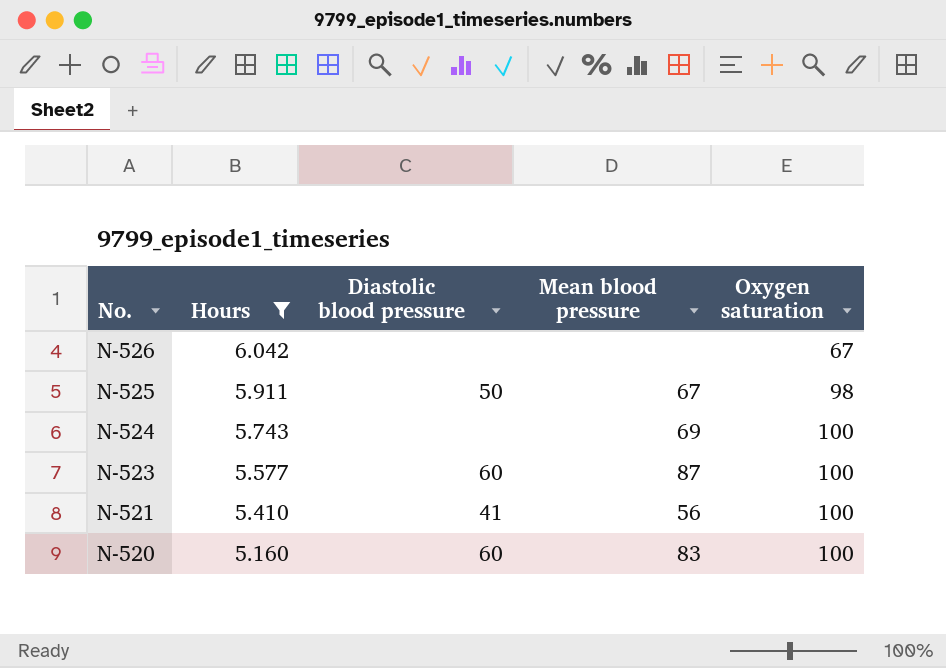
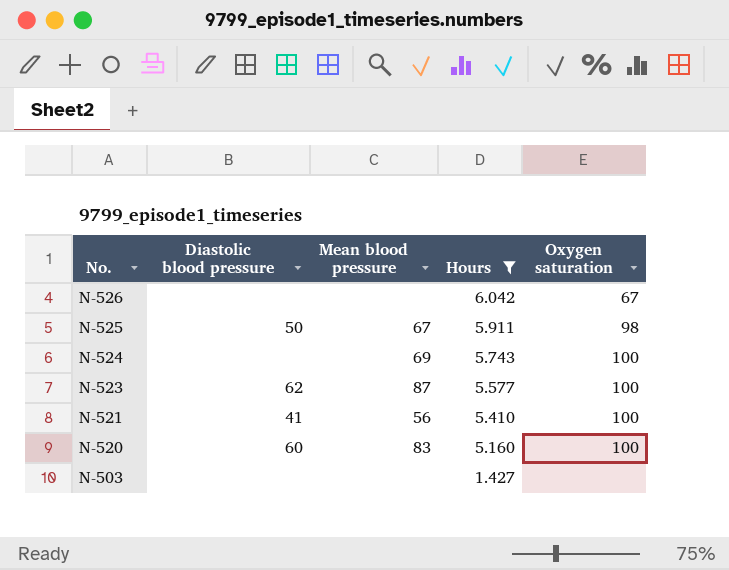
column Hours | position: 2 -> 4
N-523 | Diastolic blood pressure: 60 -> 62
row N-503: none -> none | none | 1.427 | none

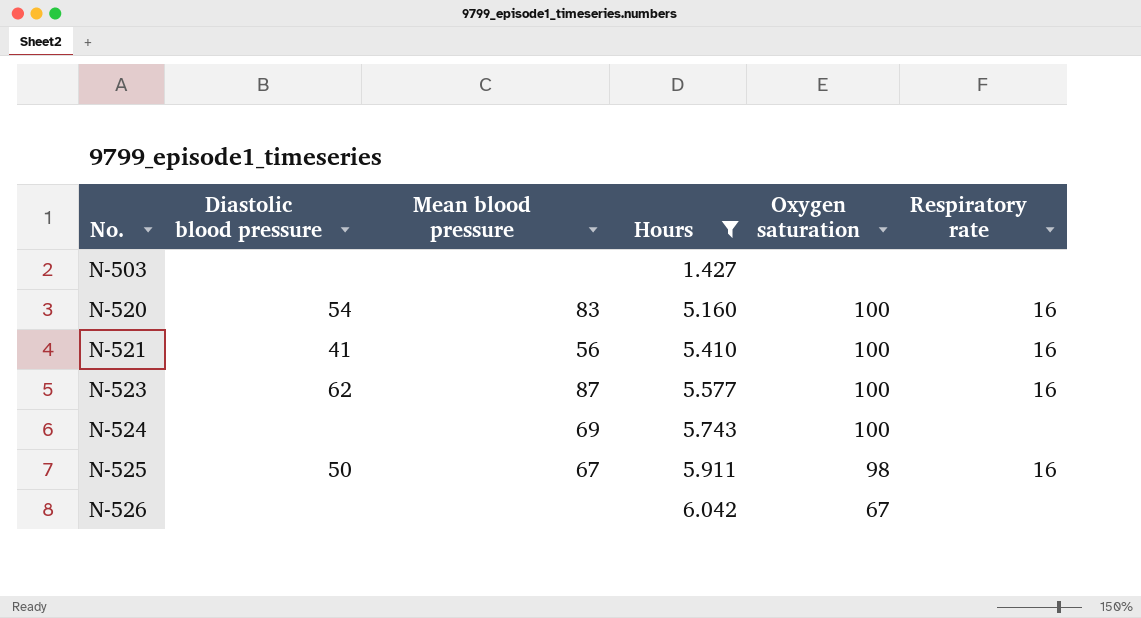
row order: No. descending -> No. ascending
column Respiratory rate | position: none -> 6
N-520 | Diastolic blood pressure: 60 -> 54

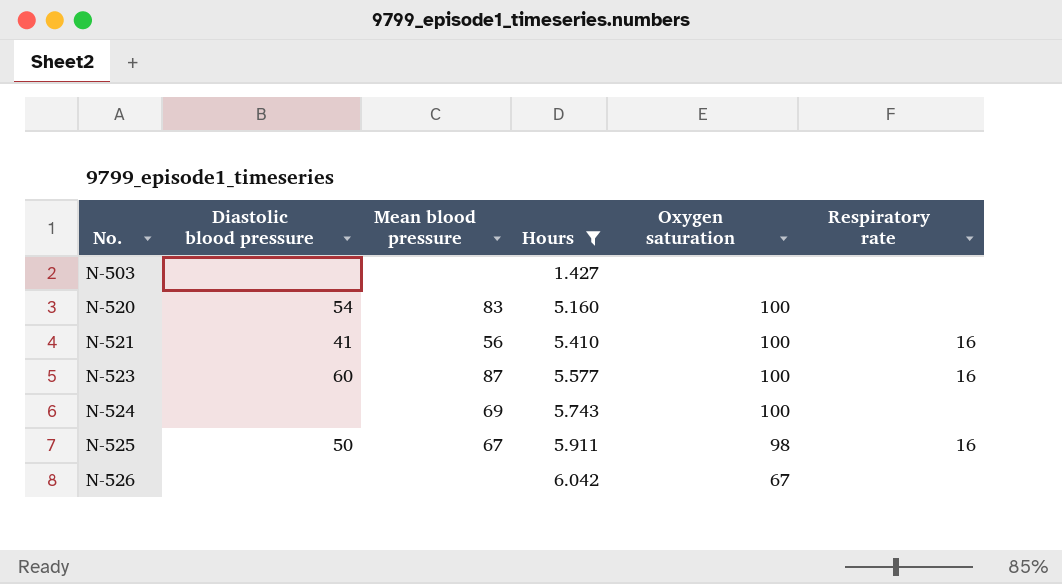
N-520 | Respiratory rate: 16 -> none
N-523 | Diastolic blood pressure: 62 -> 60

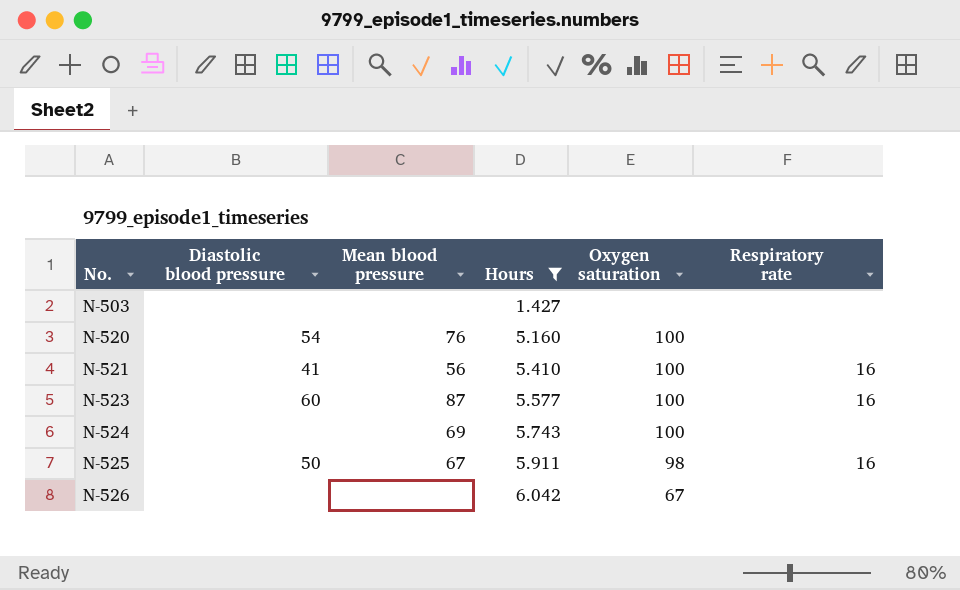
N-520 | Mean blood pressure: 83 -> 76

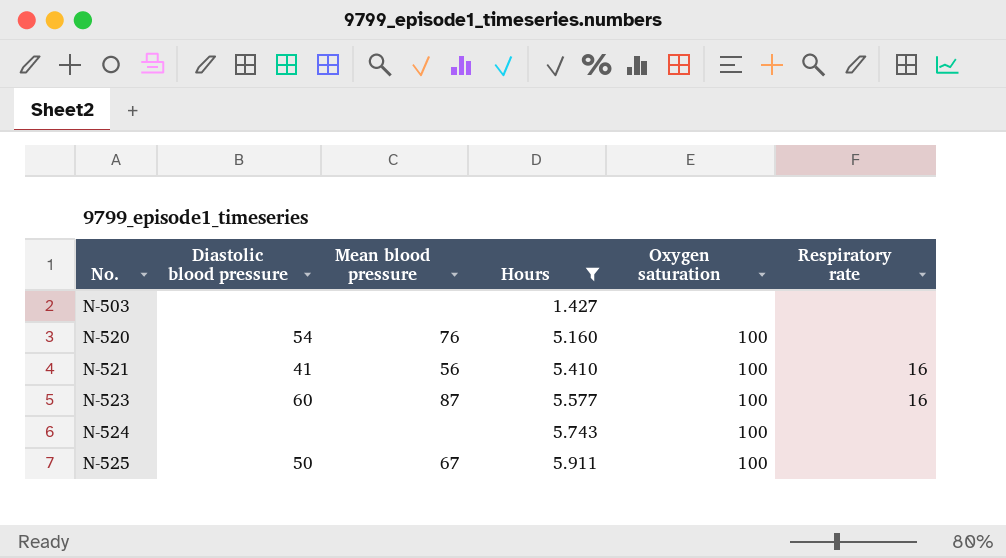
row N-526: none | none | 6.042 | 67 | none -> none
N-524 | Mean blood pressure: 69 -> none
N-525 | Oxygen saturation: 98 -> 100
N-525 | Respiratory rate: 16 -> none

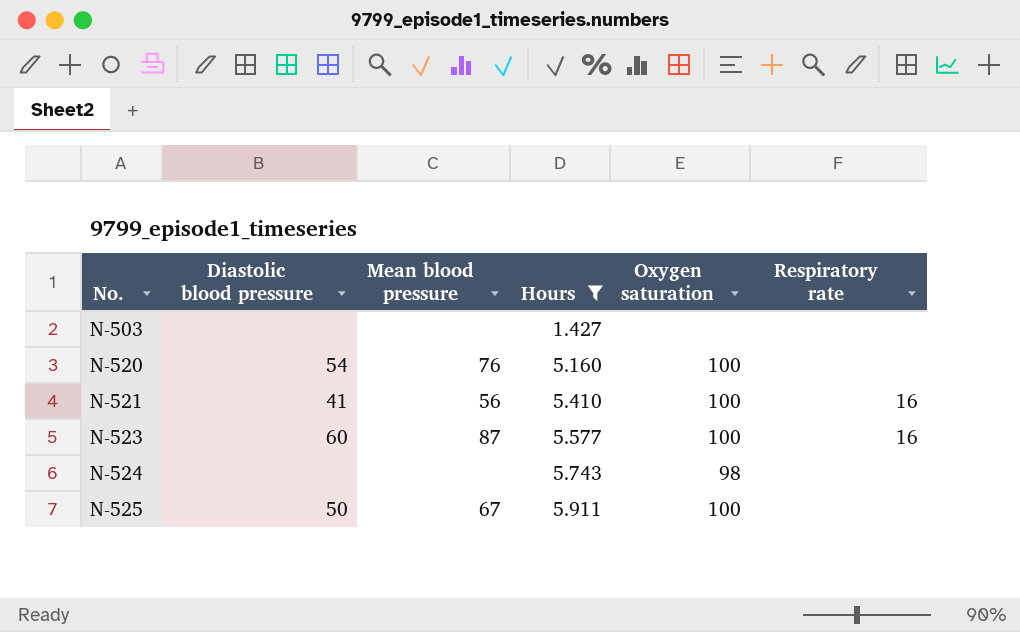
N-524 | Oxygen saturation: 100 -> 98

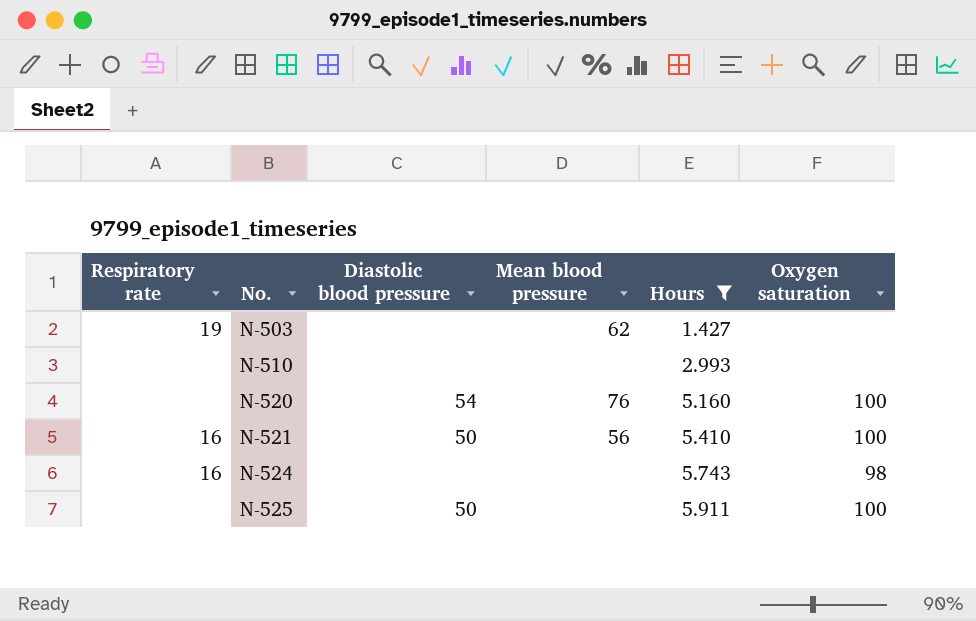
column Respiratory rate | position: 6 -> 1
row N-523: 60 | 87 | 5.577 | 100 | 16 -> none
N-503 | Respiratory rate: none -> 19
N-503 | Mean blood pressure: none -> 62
row N-510: none -> none | none | none | 2.993 | none
N-521 | Diastolic blood pressure: 41 -> 50
N-524 | Respiratory rate: none -> 16
N-525 | Mean blood pressure: 67 -> none

